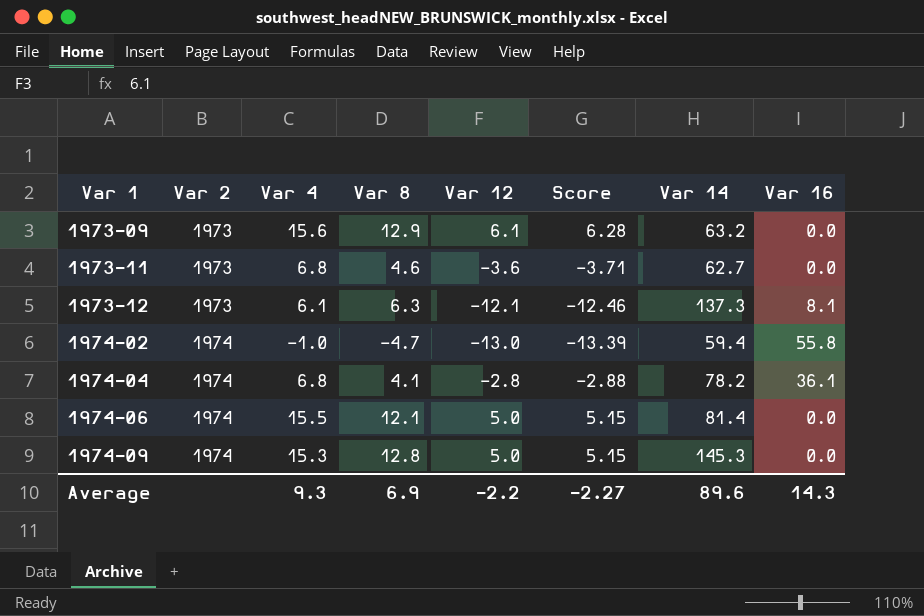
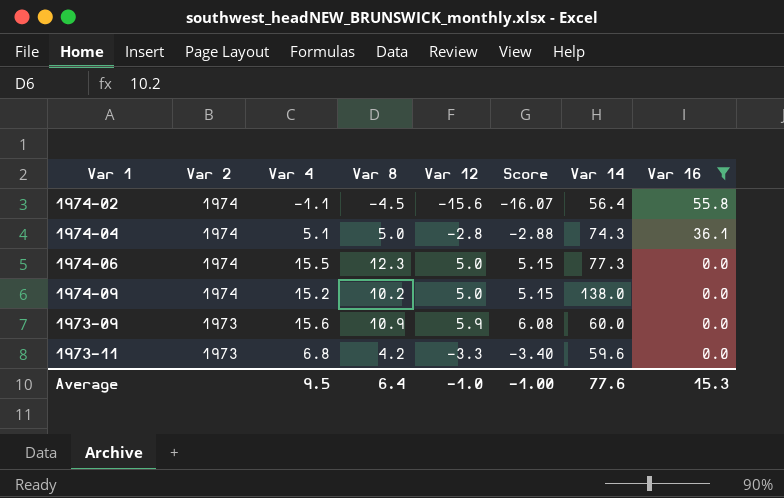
filter: none -> Var 16 != 8.1
row order: Var 1 ascending -> Var 2 descending
1974-02 | Var 4: -1.0 -> -1.1
1974-02 | Var 8: -4.7 -> -4.5
1974-02 | Var 12: -13.0 -> -15.6
1974-02 | Score: -13.39 -> -16.07
1974-02 | Var 14: 59.4 -> 56.4
1974-04 | Var 4: 6.8 -> 5.1
1974-04 | Var 8: 4.1 -> 5.0
1974-04 | Var 14: 78.2 -> 74.3
1974-06 | Var 8: 12.1 -> 12.3
1974-06 | Var 14: 81.4 -> 77.3
1974-09 | Var 4: 15.3 -> 15.2
1974-09 | Var 8: 12.8 -> 10.2
1974-09 | Var 14: 145.3 -> 138.0
1973-09 | Var 8: 12.9 -> 10.9
1973-09 | Var 12: 6.1 -> 5.9
1973-09 | Score: 6.28 -> 6.08
1973-09 | Var 14: 63.2 -> 60.0
1973-11 | Var 8: 4.6 -> 4.2
1973-11 | Var 12: -3.6 -> -3.3
1973-11 | Score: -3.71 -> -3.40
1973-11 | Var 14: 62.7 -> 59.6
Average | Var 4: 9.3 -> 9.5
Average | Var 8: 6.9 -> 6.4
Average | Var 12: -2.2 -> -1.0
Average | Score: -2.27 -> -1.00
Average | Var 14: 89.6 -> 77.6
Average | Var 16: 14.3 -> 15.3

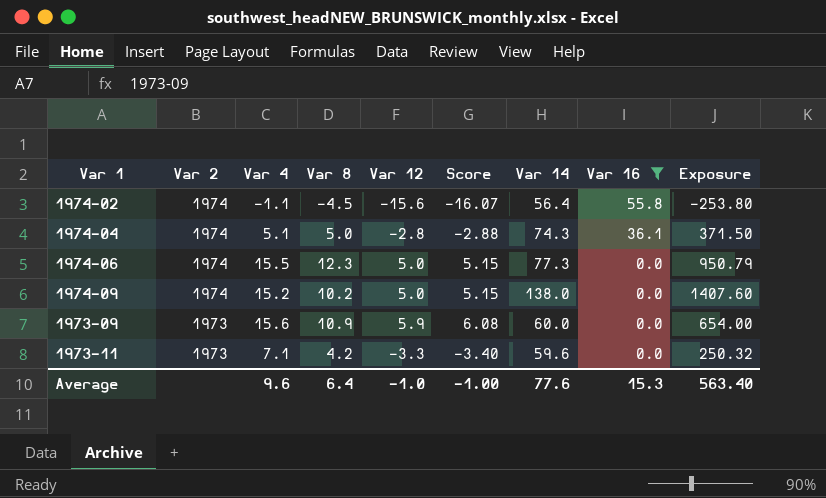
column Exposure | formula: none -> [Var 8] * [Var 14]
1973-11 | Var 4: 6.8 -> 7.1
Average | Var 4: 9.5 -> 9.6

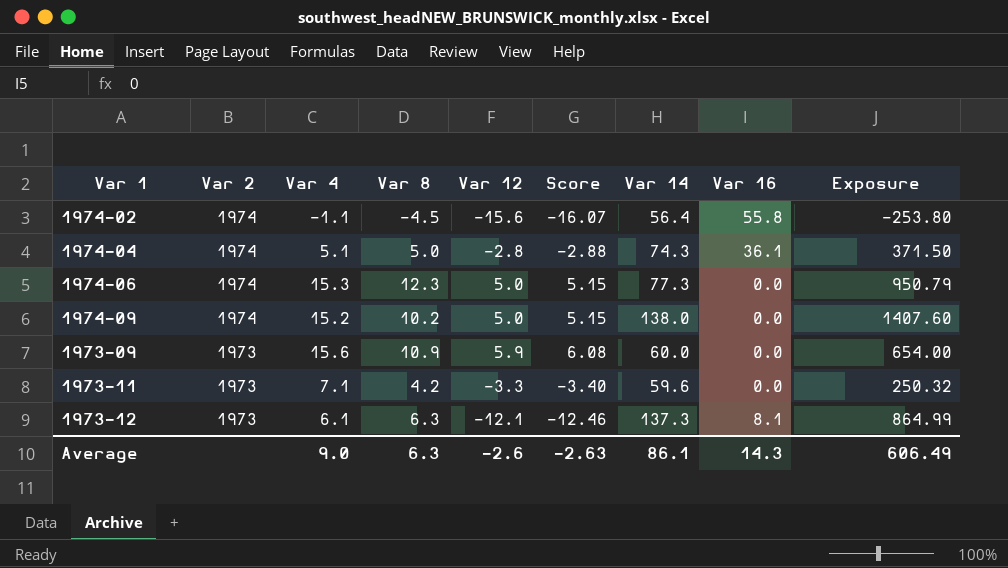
filter: Var 16 != 8.1 -> none
1974-06 | Var 4: 15.5 -> 15.3
Average | Var 4: 9.6 -> 9.0
Average | Var 8: 6.4 -> 6.3
Average | Var 12: -1.0 -> -2.6
Average | Score: -1.00 -> -2.63
Average | Var 14: 77.6 -> 86.1
Average | Var 16: 15.3 -> 14.3
Average | Exposure: 563.40 -> 606.49

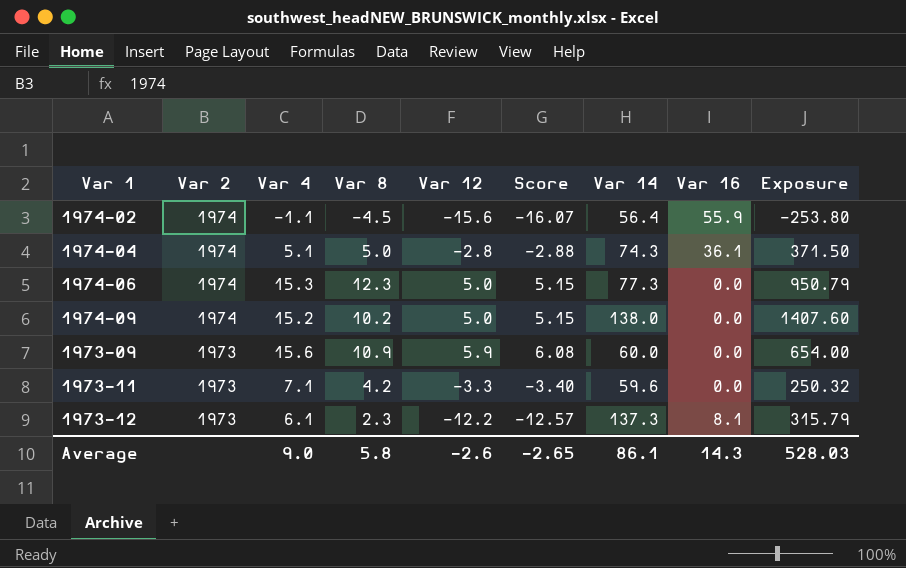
1974-02 | Var 16: 55.8 -> 55.9
1973-12 | Var 8: 6.3 -> 2.3
1973-12 | Var 12: -12.1 -> -12.2
1973-12 | Score: -12.46 -> -12.57
1973-12 | Exposure: 864.99 -> 315.79
Average | Var 8: 6.3 -> 5.8
Average | Score: -2.63 -> -2.65
Average | Exposure: 606.49 -> 528.03

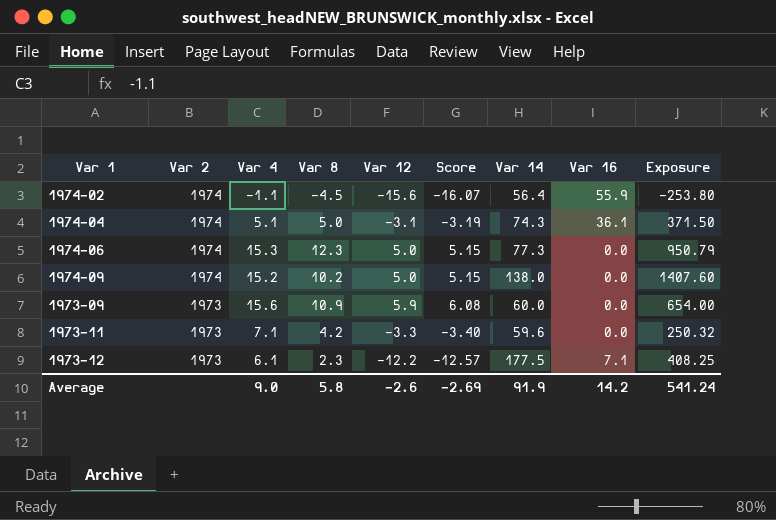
1974-04 | Var 12: -2.8 -> -3.1
1974-04 | Score: -2.88 -> -3.19
1973-12 | Var 14: 137.3 -> 177.5
1973-12 | Var 16: 8.1 -> 7.1
1973-12 | Exposure: 315.79 -> 408.25
Average | Score: -2.65 -> -2.69
Average | Var 14: 86.1 -> 91.9
Average | Var 16: 14.3 -> 14.2
Average | Exposure: 528.03 -> 541.24

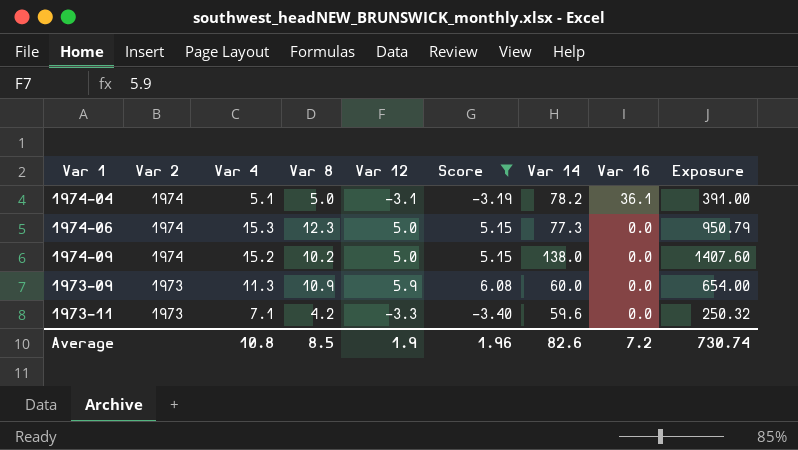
filter: none -> Score >= -3.40
1974-04 | Var 14: 74.3 -> 78.2
1974-04 | Exposure: 371.50 -> 391.00
1973-09 | Var 4: 15.6 -> 11.3
Average | Var 4: 9.0 -> 10.8
Average | Var 8: 5.8 -> 8.5
Average | Var 12: -2.6 -> 1.9
Average | Score: -2.69 -> 1.96
Average | Var 14: 91.9 -> 82.6
Average | Var 16: 14.2 -> 7.2
Average | Exposure: 541.24 -> 730.74

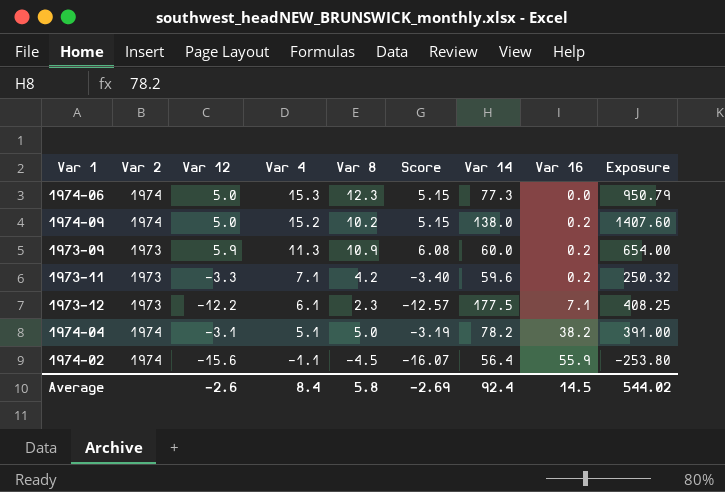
filter: Score >= -3.40 -> none
row order: Var 2 descending -> Var 4 descending
column Var 12 | position: 5 -> 3
1974-09 | Var 16: 0.0 -> 0.2
1973-09 | Var 16: 0.0 -> 0.2
1973-11 | Var 16: 0.0 -> 0.2
1974-04 | Var 16: 36.1 -> 38.2
Average | Var 12: 1.9 -> -2.6
Average | Var 4: 10.8 -> 8.4
Average | Var 8: 8.5 -> 5.8
Average | Score: 1.96 -> -2.69
Average | Var 14: 82.6 -> 92.4
Average | Var 16: 7.2 -> 14.5
Average | Exposure: 730.74 -> 544.02

